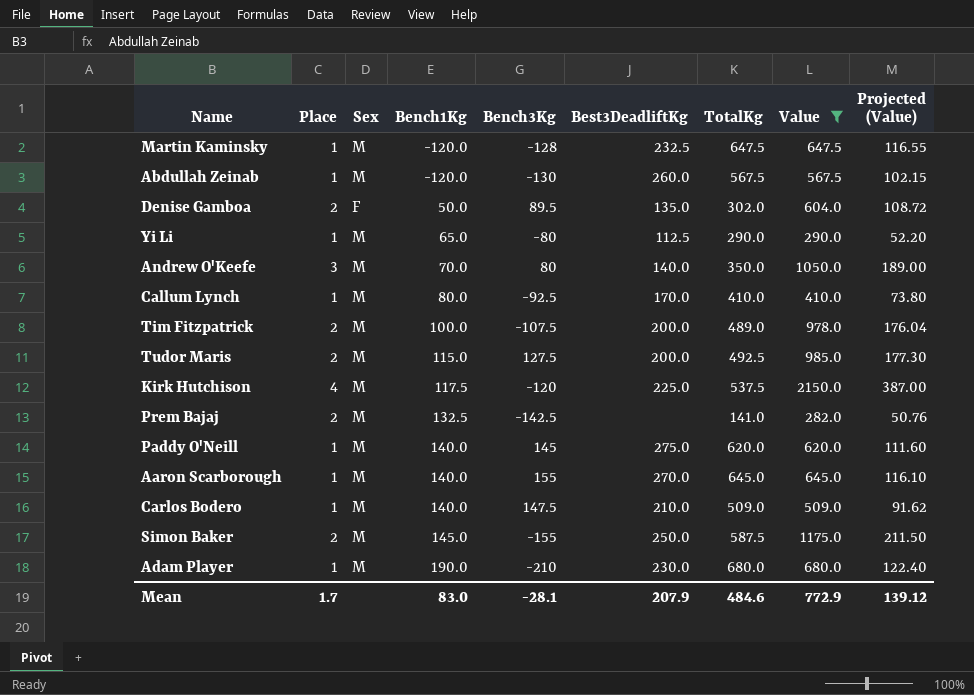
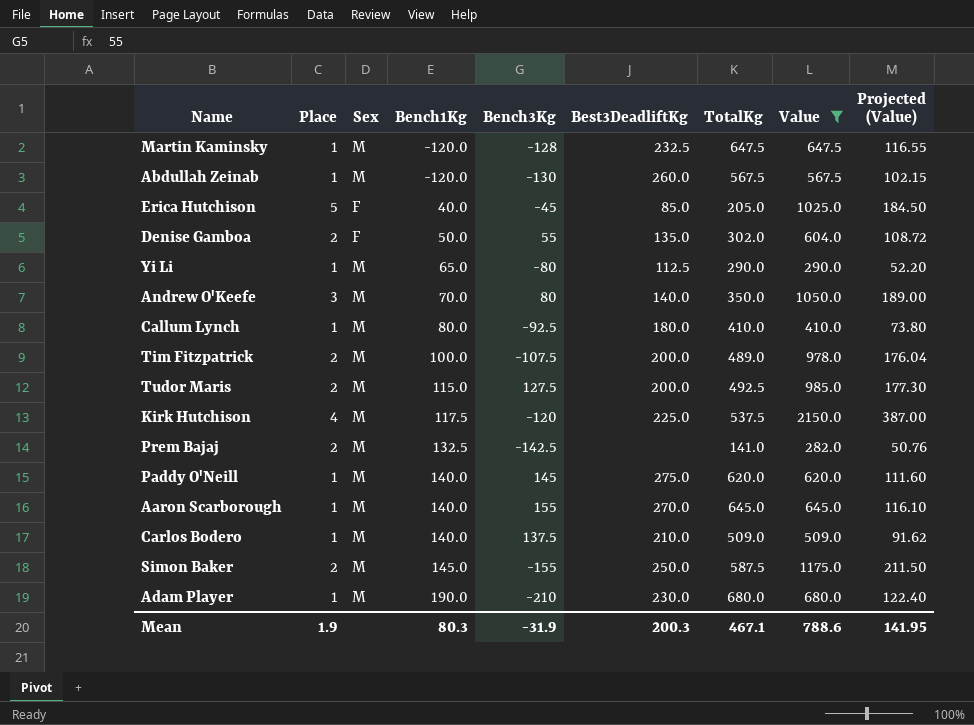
row Erica Hutchison: none -> 5 | F | 40.0 | -45 | 85.0 | 205.0 | 1025.0 | 184.50
Denise Gamboa | Bench3Kg: 89.5 -> 55
Callum Lynch | Best3DeadliftKg: 170.0 -> 180.0
Carlos Bodero | Bench3Kg: 147.5 -> 137.5
Mean | Place: 1.7 -> 1.9
Mean | Bench1Kg: 83.0 -> 80.3
Mean | Bench3Kg: -28.1 -> -31.9
Mean | Best3DeadliftKg: 207.9 -> 200.3
Mean | TotalKg: 484.6 -> 467.1
Mean | Value: 772.9 -> 788.6
Mean | Projected (Value): 139.12 -> 141.95

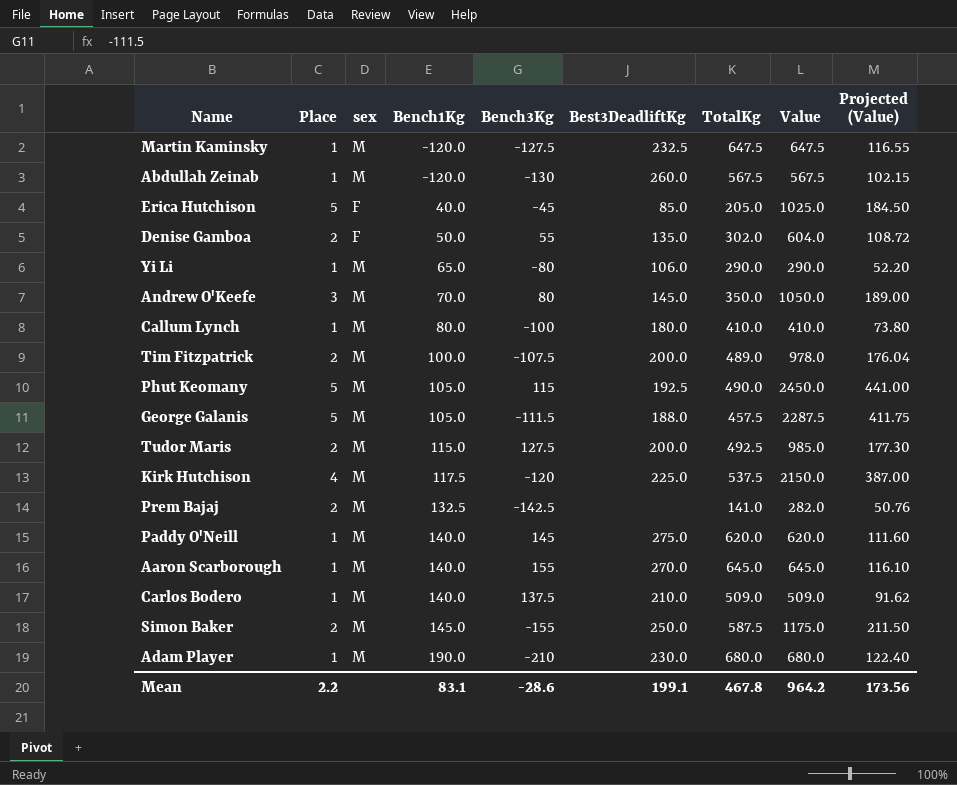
filter: Value <= 2150.0 -> none
column name: Sex -> sex
Martin Kaminsky | Bench3Kg: -128 -> -127.5
Yi Li | Best3DeadliftKg: 112.5 -> 106.0
Andrew O'Keefe | Best3DeadliftKg: 140.0 -> 145.0
Callum Lynch | Bench3Kg: -92.5 -> -100
Mean | Place: 1.9 -> 2.2
Mean | Bench1Kg: 80.3 -> 83.1
Mean | Bench3Kg: -31.9 -> -28.6
Mean | Best3DeadliftKg: 200.3 -> 199.1
Mean | TotalKg: 467.1 -> 467.8
Mean | Value: 788.6 -> 964.2
Mean | Projected (Value): 141.95 -> 173.56

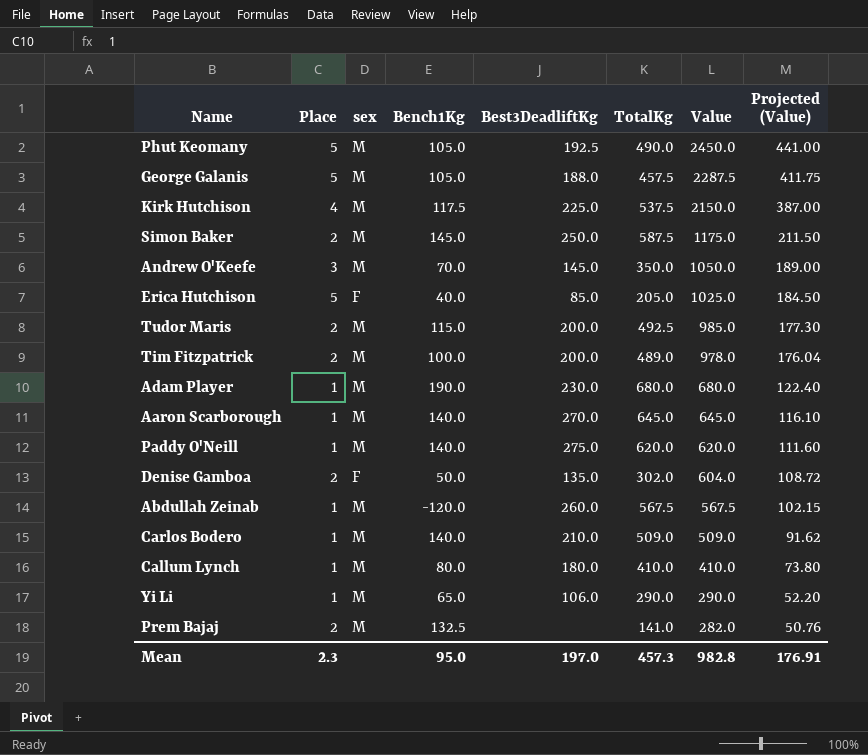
row order: Bench1Kg ascending -> Value descending
column Bench3Kg | position: 5 -> none
row Martin Kaminsky: 1 | M | -120.0 | -127.5 | 232.5 | 647.5 | 647.5 | 116.55 -> none
Mean | Place: 2.2 -> 2.3
Mean | Bench1Kg: 83.1 -> 95.0
Mean | Best3DeadliftKg: 199.1 -> 197.0
Mean | TotalKg: 467.8 -> 457.3
Mean | Value: 964.2 -> 982.8
Mean | Projected (Value): 173.56 -> 176.91

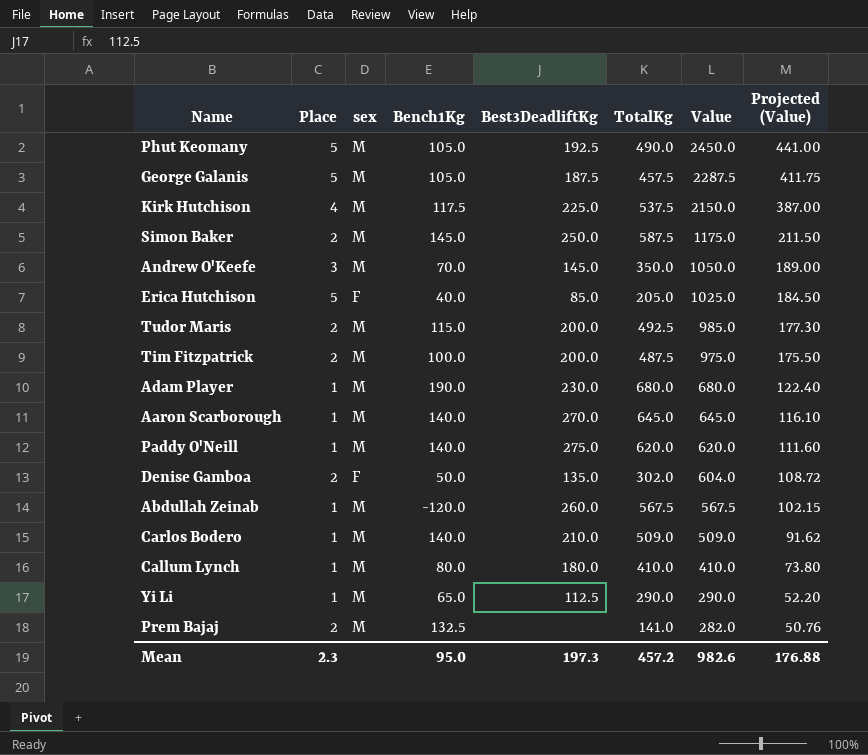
George Galanis | Best3DeadliftKg: 188.0 -> 187.5
Tim Fitzpatrick | TotalKg: 489.0 -> 487.5
Tim Fitzpatrick | Value: 978.0 -> 975.0
Tim Fitzpatrick | Projected (Value): 176.04 -> 175.50
Yi Li | Best3DeadliftKg: 106.0 -> 112.5
Mean | Best3DeadliftKg: 197.0 -> 197.3
Mean | TotalKg: 457.3 -> 457.2
Mean | Value: 982.8 -> 982.6
Mean | Projected (Value): 176.91 -> 176.88

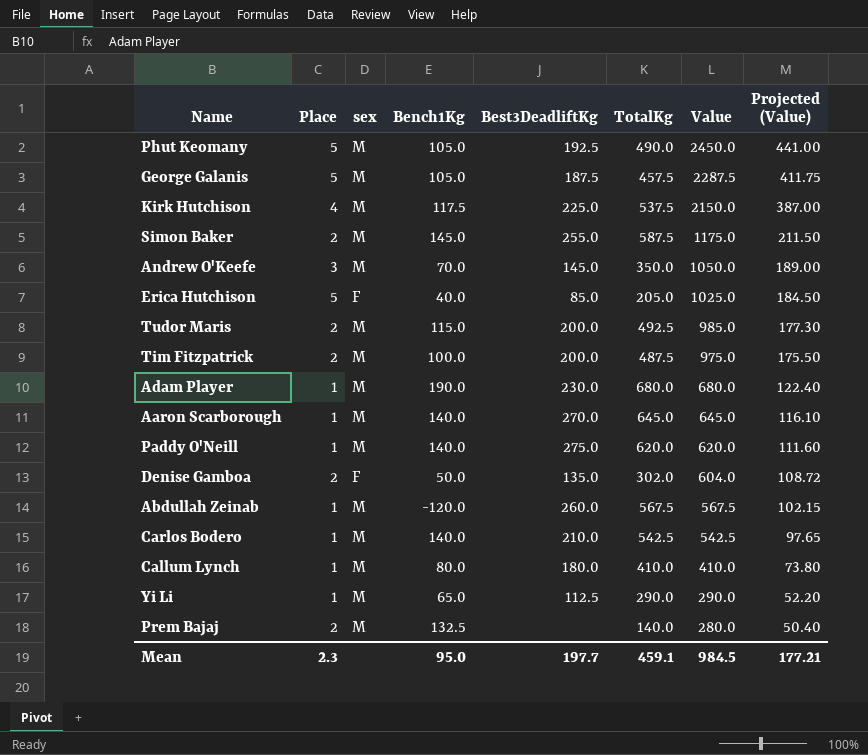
Simon Baker | Best3DeadliftKg: 250.0 -> 255.0
Carlos Bodero | TotalKg: 509.0 -> 542.5
Carlos Bodero | Value: 509.0 -> 542.5
Carlos Bodero | Projected (Value): 91.62 -> 97.65
Prem Bajaj | TotalKg: 141.0 -> 140.0
Prem Bajaj | Value: 282.0 -> 280.0
Prem Bajaj | Projected (Value): 50.76 -> 50.40
Mean | Best3DeadliftKg: 197.3 -> 197.7
Mean | TotalKg: 457.2 -> 459.1
Mean | Value: 982.6 -> 984.5
Mean | Projected (Value): 176.88 -> 177.21

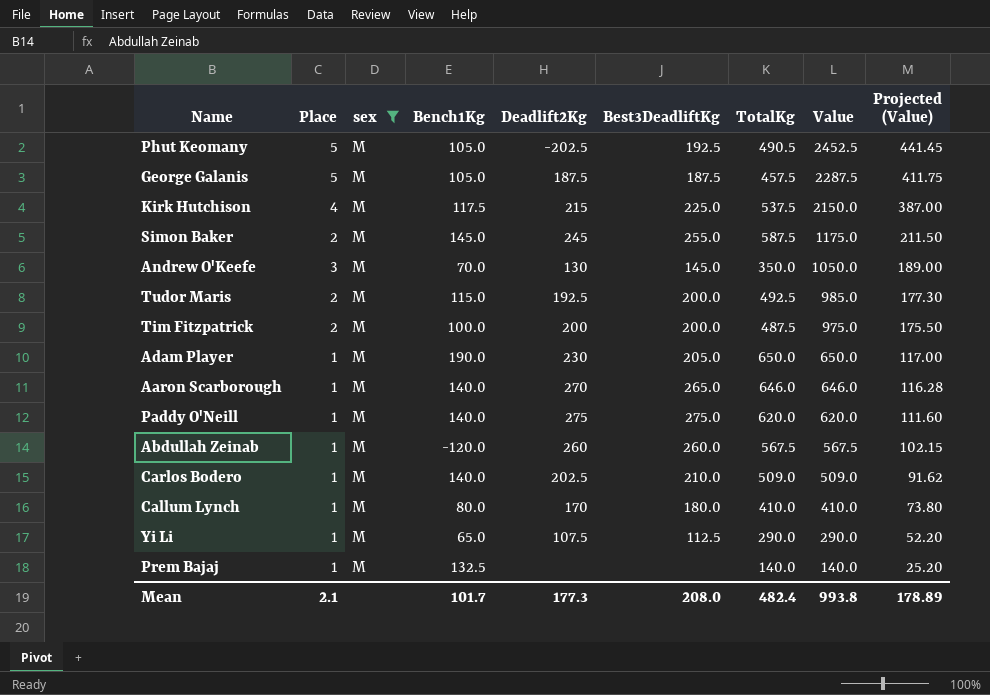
filter: none -> sex = M
column Deadlift2Kg | position: none -> 5
Phut Keomany | TotalKg: 490.0 -> 490.5
Phut Keomany | Value: 2450.0 -> 2452.5
Phut Keomany | Projected (Value): 441.00 -> 441.45
Adam Player | Best3DeadliftKg: 230.0 -> 205.0
Adam Player | TotalKg: 680.0 -> 650.0
Adam Player | Value: 680.0 -> 650.0
Adam Player | Projected (Value): 122.40 -> 117.00
Aaron Scarborough | Best3DeadliftKg: 270.0 -> 265.0
Aaron Scarborough | TotalKg: 645.0 -> 646.0
Aaron Scarborough | Value: 645.0 -> 646.0
Aaron Scarborough | Projected (Value): 116.10 -> 116.28
Carlos Bodero | TotalKg: 542.5 -> 509.0
Carlos Bodero | Value: 542.5 -> 509.0
Carlos Bodero | Projected (Value): 97.65 -> 91.62
Prem Bajaj | Place: 2 -> 1
Prem Bajaj | Value: 280.0 -> 140.0
Prem Bajaj | Projected (Value): 50.40 -> 25.20
Mean | Place: 2.3 -> 2.1
Mean | Bench1Kg: 95.0 -> 101.7
Mean | Best3DeadliftKg: 197.7 -> 208.0
Mean | TotalKg: 459.1 -> 482.4
Mean | Value: 984.5 -> 993.8
Mean | Projected (Value): 177.21 -> 178.89

